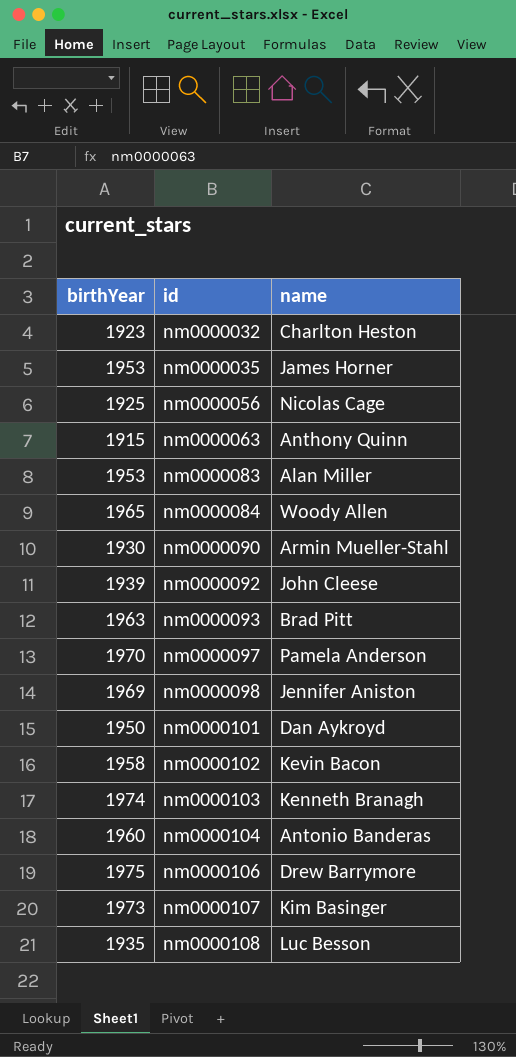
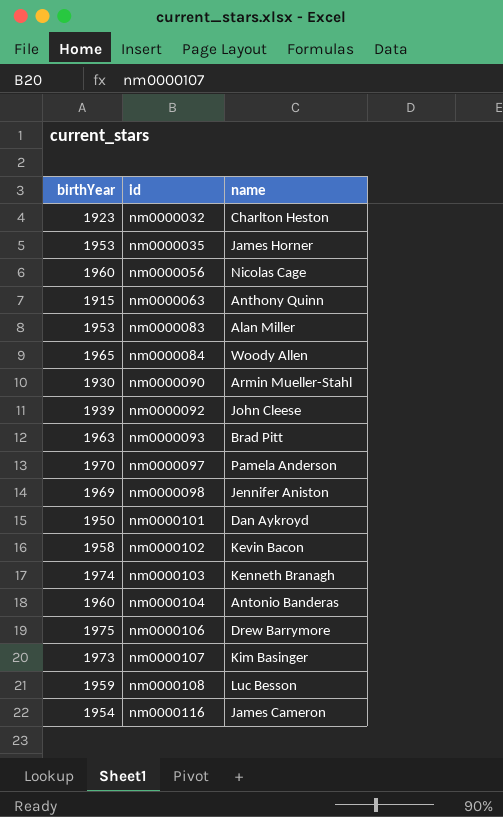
nm0000056 | birthYear: 1925 -> 1960
nm0000108 | birthYear: 1935 -> 1959
row nm0000116: none -> 1954 | James Cameron

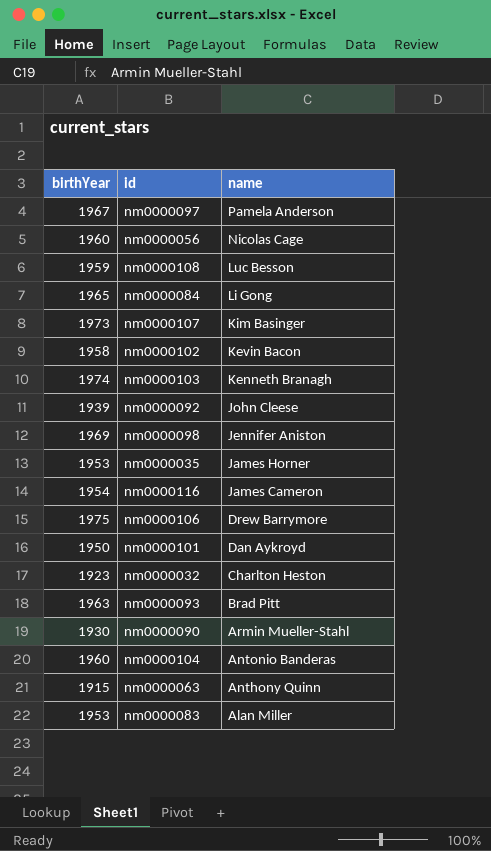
row order: id ascending -> name descending
nm0000097 | birthYear: 1970 -> 1967
nm0000084 | name: Woody Allen -> Li Gong

